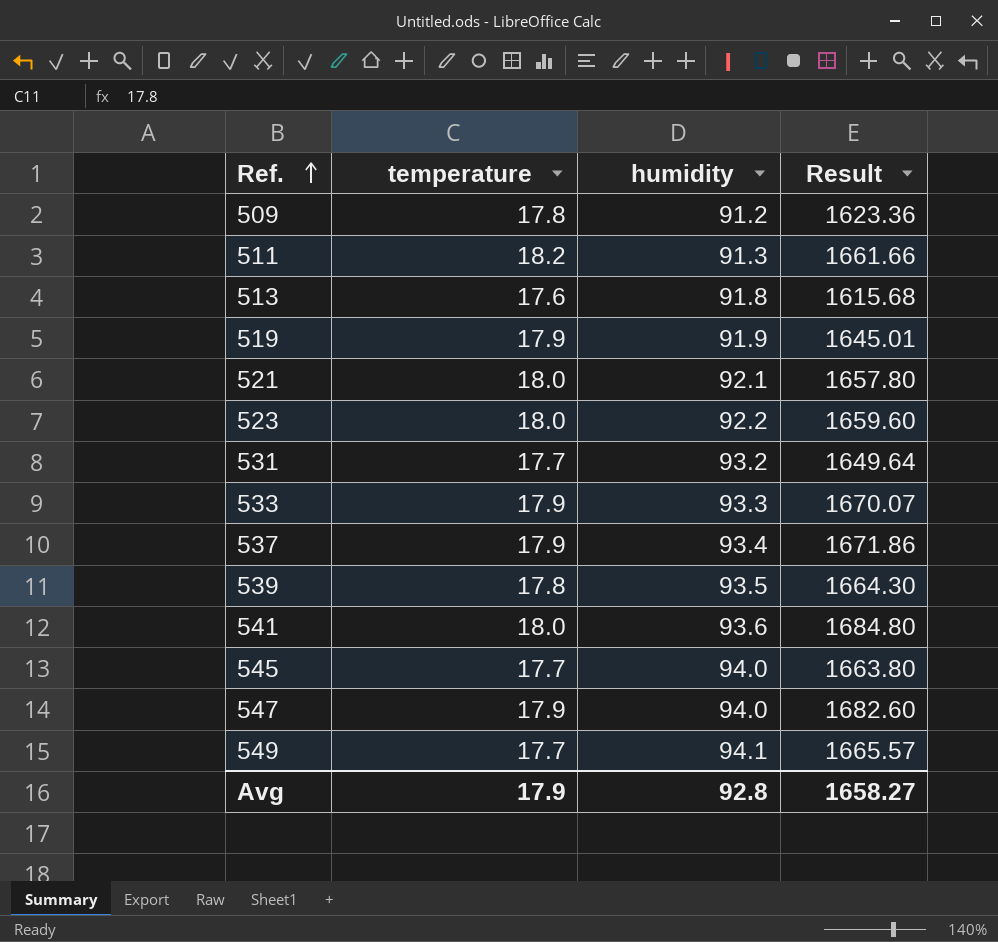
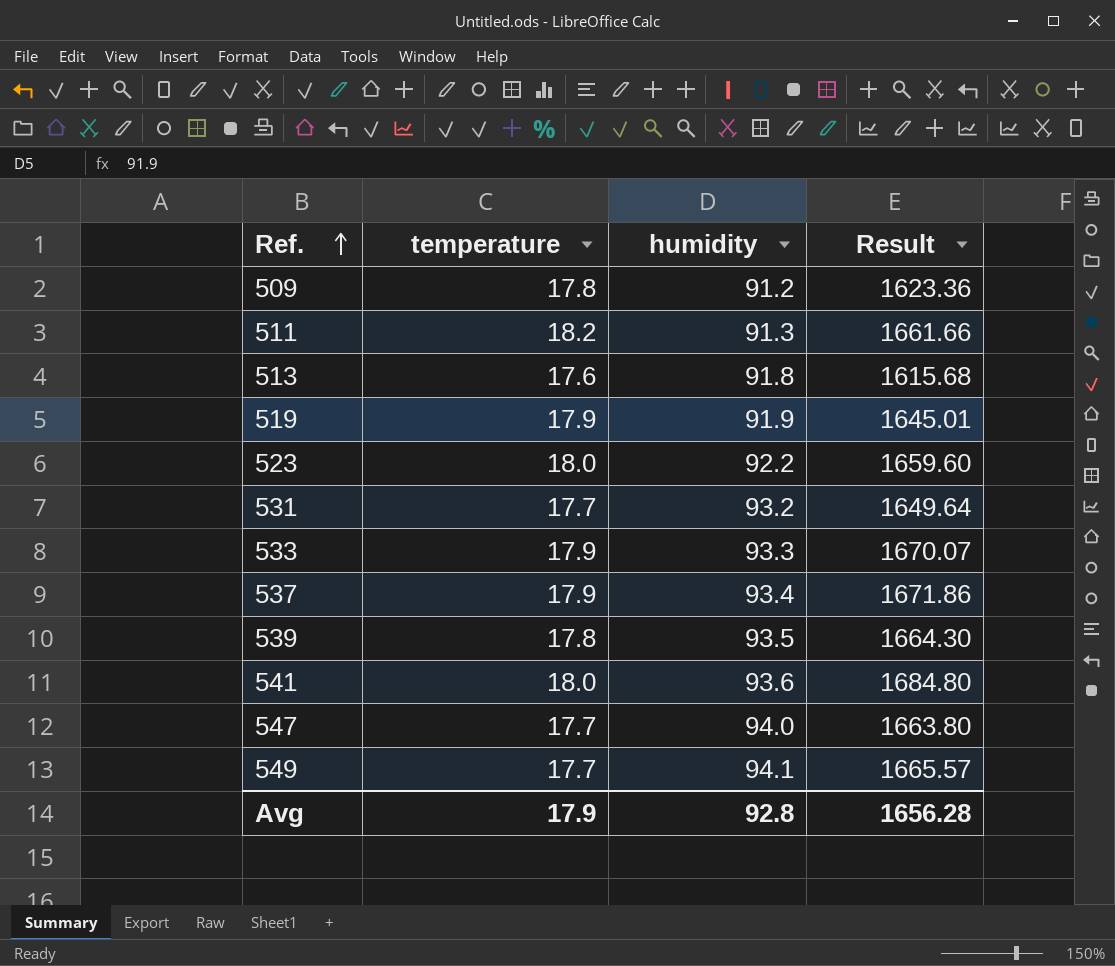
row 521: 18.0 | 92.1 | 1657.80 -> none
row 545: 17.7 | 94.0 | 1663.80 -> none
547 | temperature: 17.9 -> 17.7
547 | Result: 1682.60 -> 1663.80
Avg | Result: 1658.27 -> 1656.28

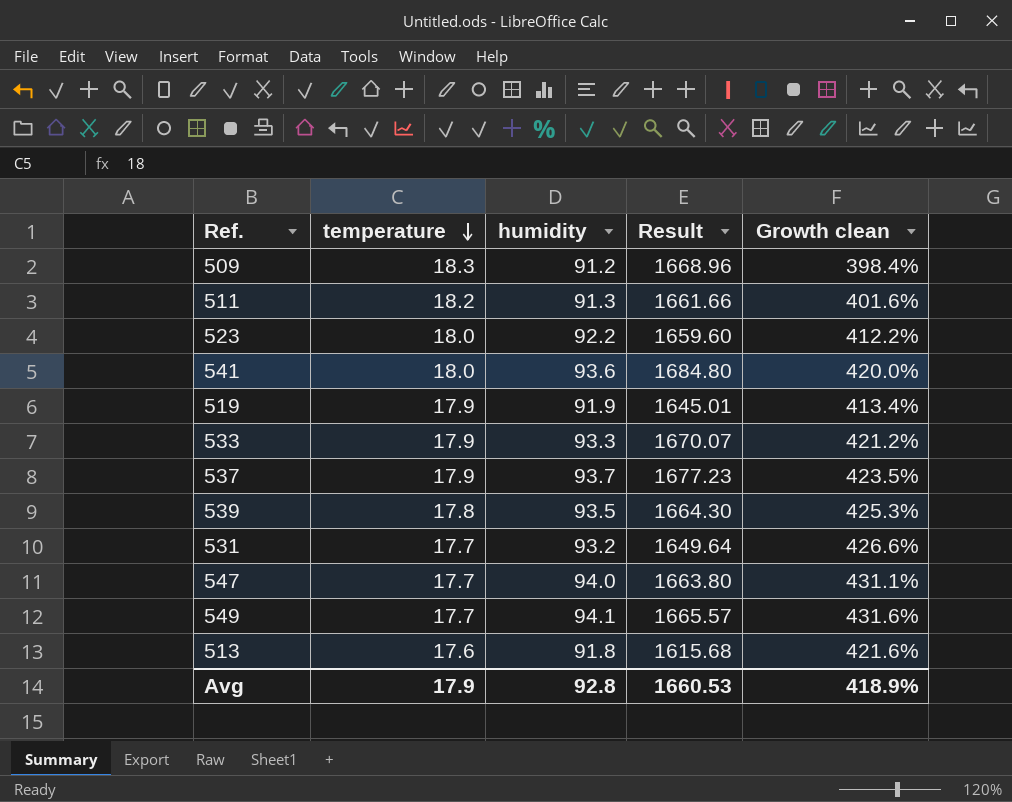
row order: Ref. ascending -> temperature descending
column Growth clean | formula: none -> ([humidity] - [temperature]) / [temperature]
509 | temperature: 17.8 -> 18.3
509 | Result: 1623.36 -> 1668.96
537 | humidity: 93.4 -> 93.7
537 | Result: 1671.86 -> 1677.23
Avg | Result: 1656.28 -> 1660.53

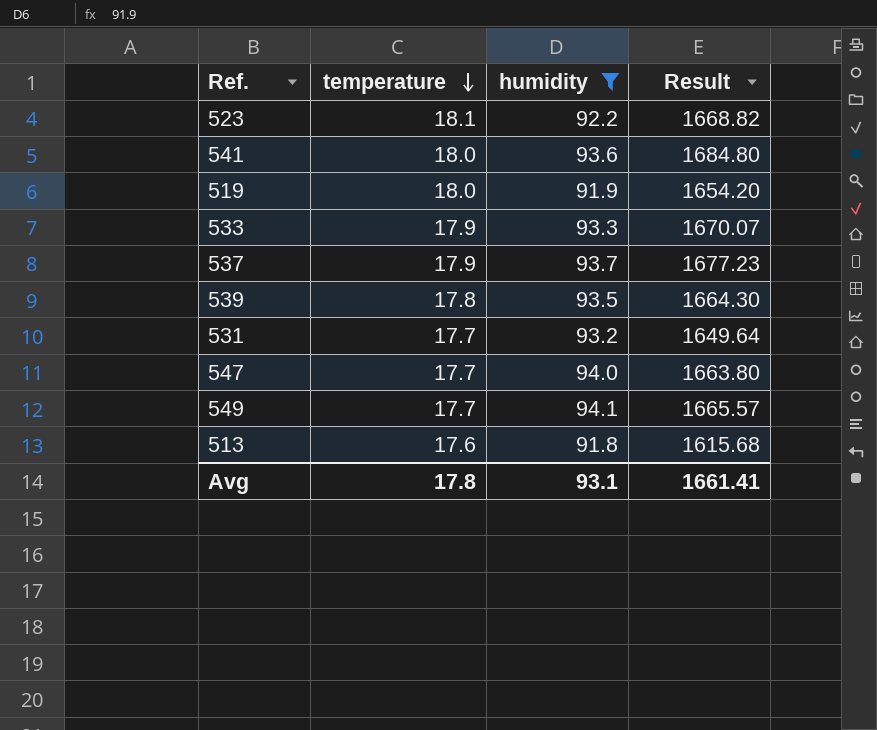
filter: none -> humidity >= 91.8
column Growth clean | formula: ([humidity] - [temperature]) / [temperature] -> none
523 | temperature: 18.0 -> 18.1
523 | Result: 1659.60 -> 1668.82
519 | temperature: 17.9 -> 18.0
519 | Result: 1645.01 -> 1654.20
Avg | temperature: 17.9 -> 17.8
Avg | humidity: 92.8 -> 93.1
Avg | Result: 1660.53 -> 1661.41

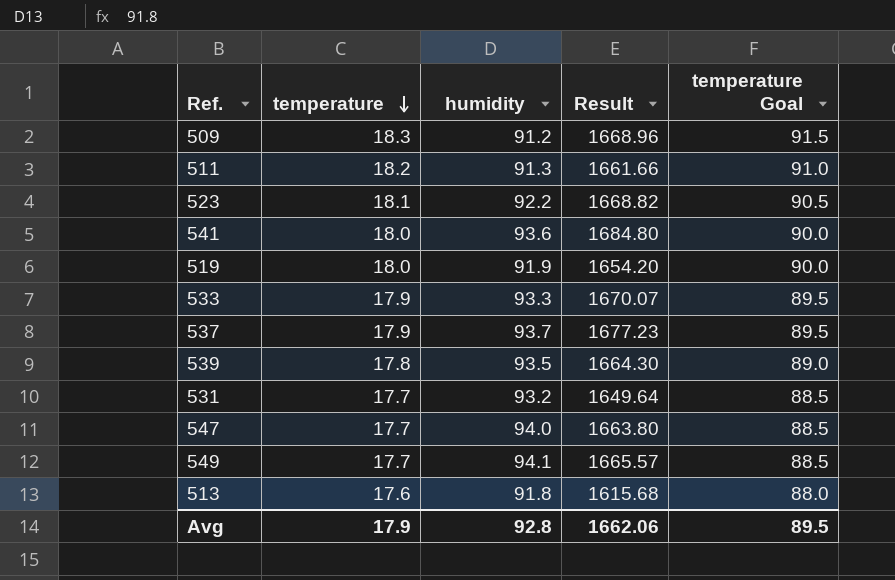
filter: humidity >= 91.8 -> none
column temperature Goal | formula: none -> [temperature] * 5
Avg | temperature: 17.8 -> 17.9
Avg | humidity: 93.1 -> 92.8
Avg | Result: 1661.41 -> 1662.06

